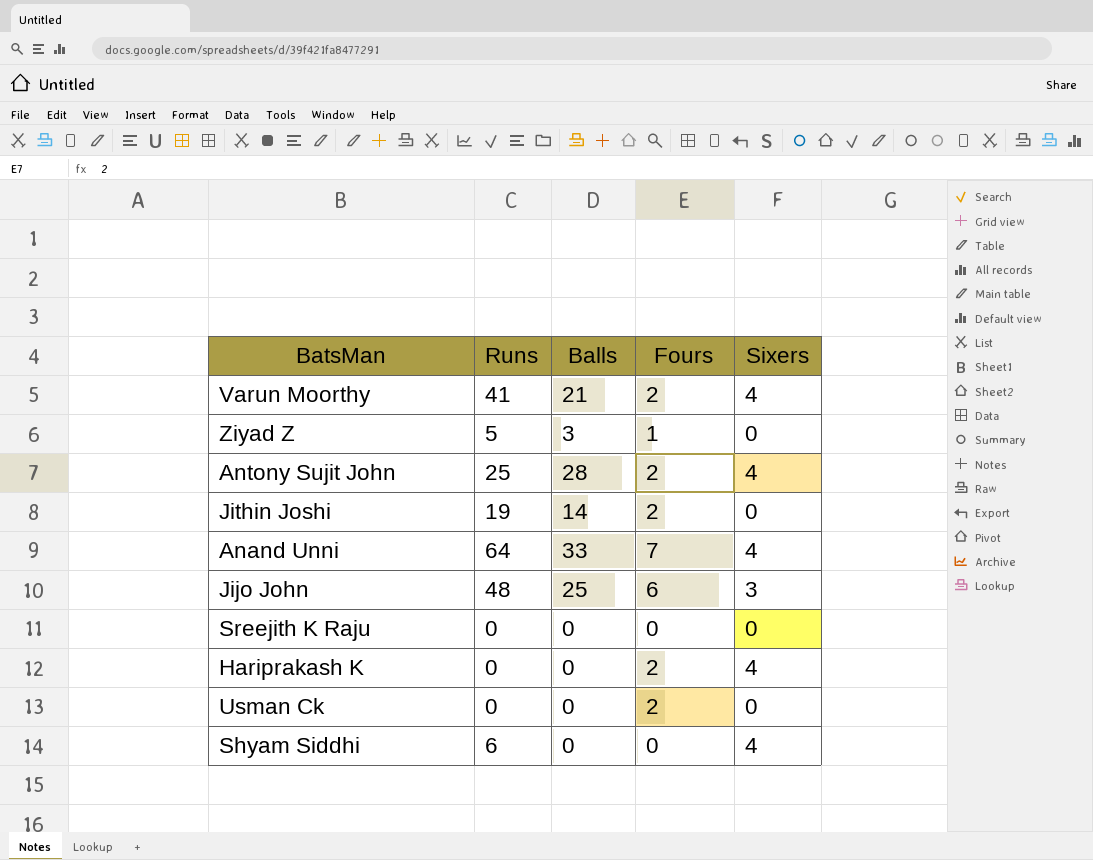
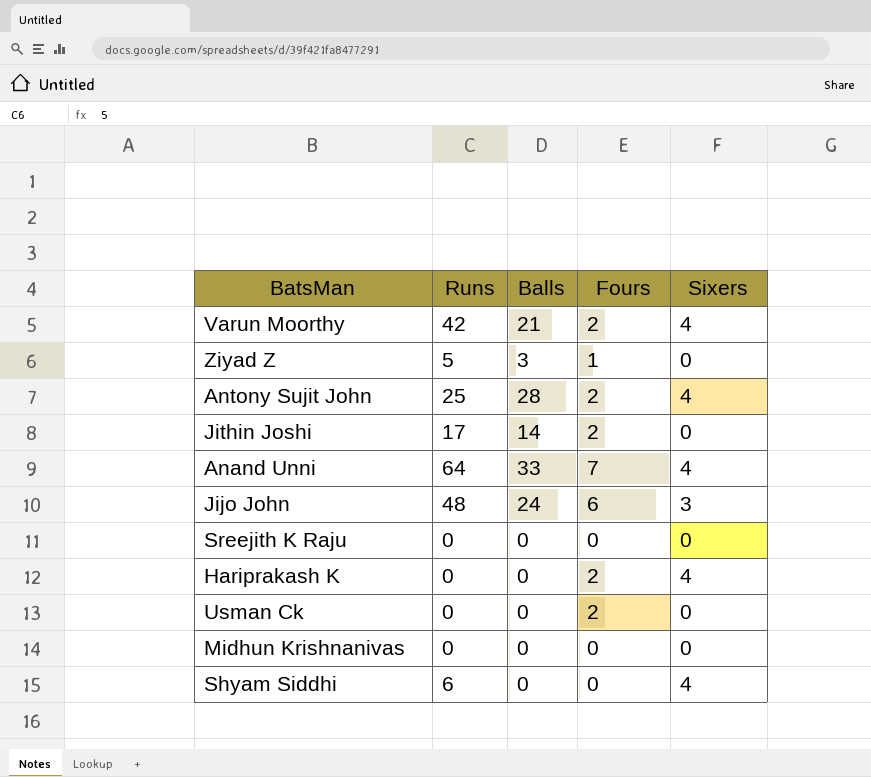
Varun Moorthy | Runs: 41 -> 42
Jithin Joshi | Runs: 19 -> 17
Jijo John | Balls: 25 -> 24
row Midhun Krishnanivas: none -> 0 | 0 | 0 | 0

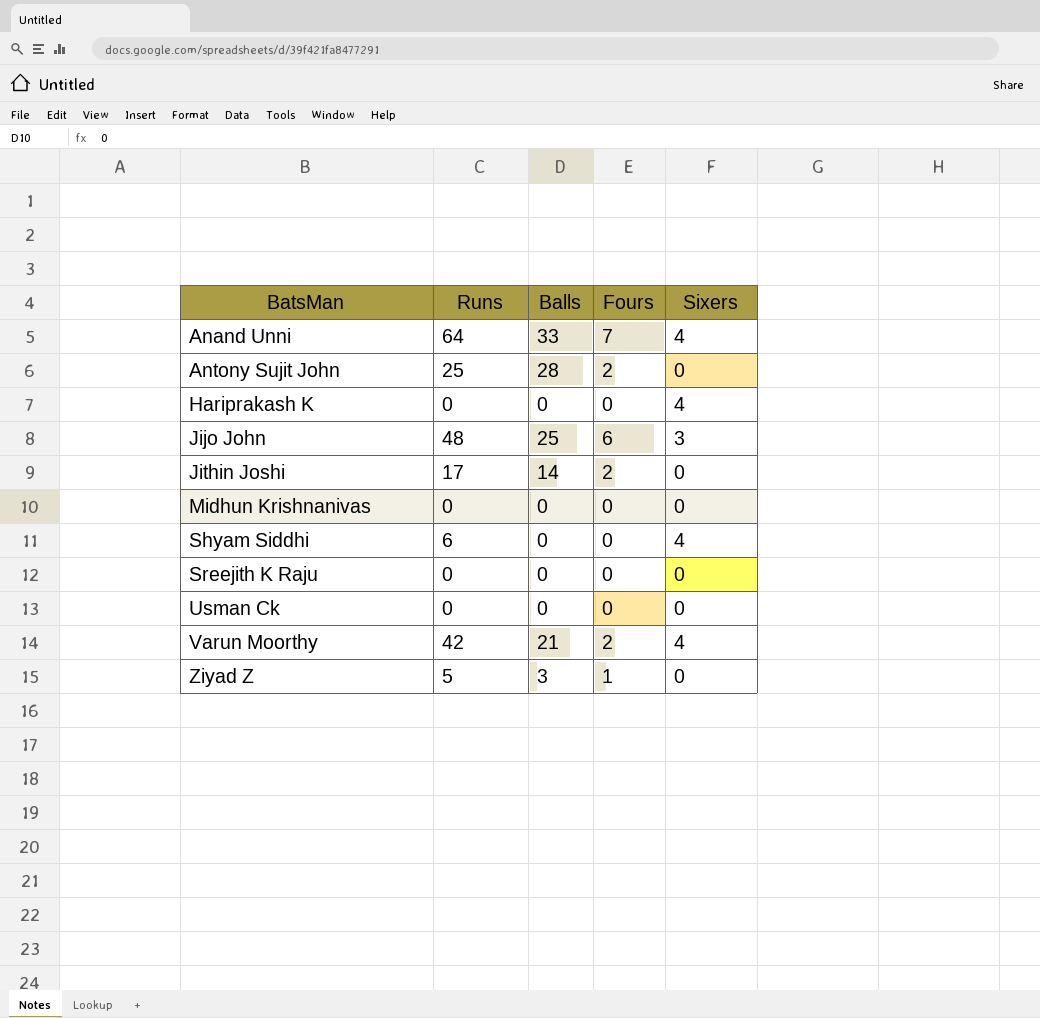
row order: none -> BatsMan ascending
Antony Sujit John | Sixers: 4 -> 0
Hariprakash K | Fours: 2 -> 0
Jijo John | Balls: 24 -> 25
Usman Ck | Fours: 2 -> 0

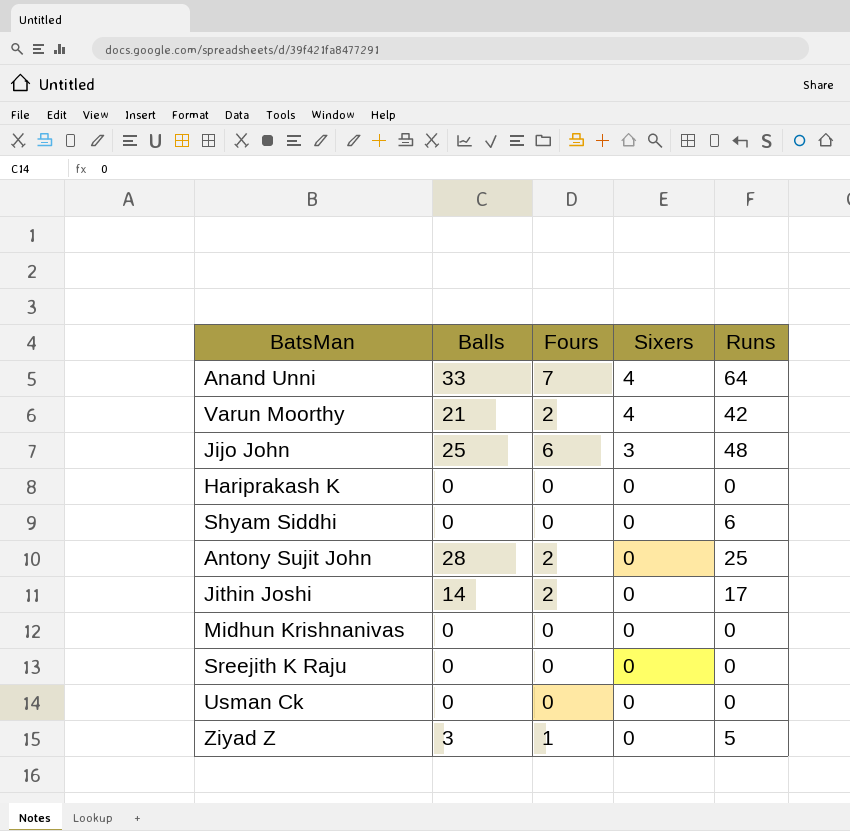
row order: BatsMan ascending -> Sixers descending
column Runs | position: 2 -> 5
Hariprakash K | Sixers: 4 -> 0
Shyam Siddhi | Sixers: 4 -> 0

